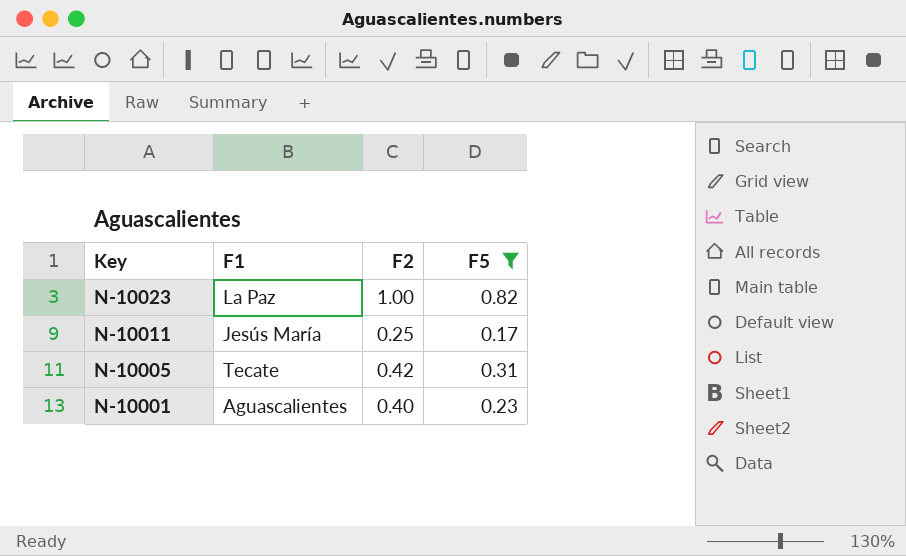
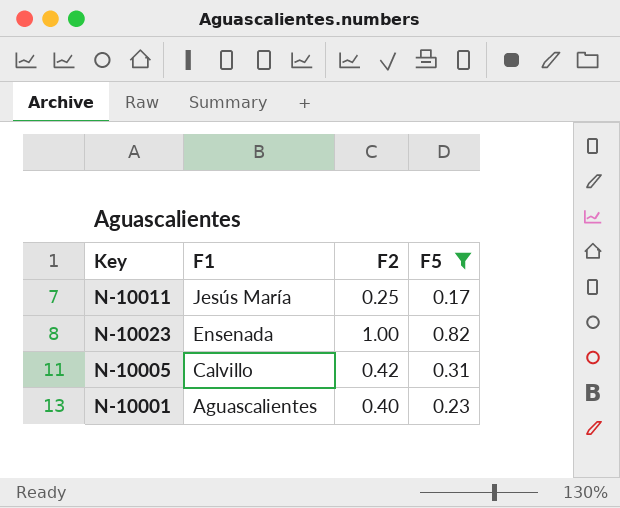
row order: Key descending -> F1 descending
N-10023 | F1: La Paz -> Ensenada
N-10005 | F1: Tecate -> Calvillo

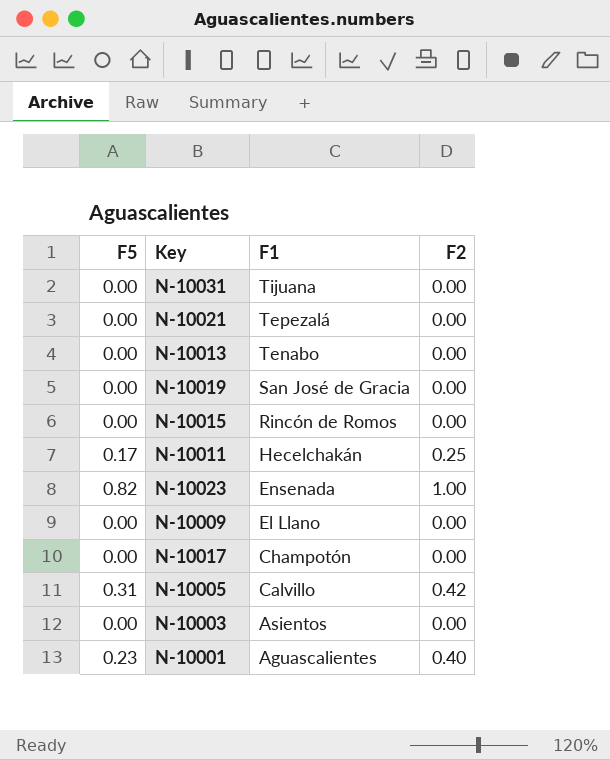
filter: F5 != 0.00 -> none
column F5 | position: 4 -> 1
N-10011 | F1: Jesús María -> Hecelchakán

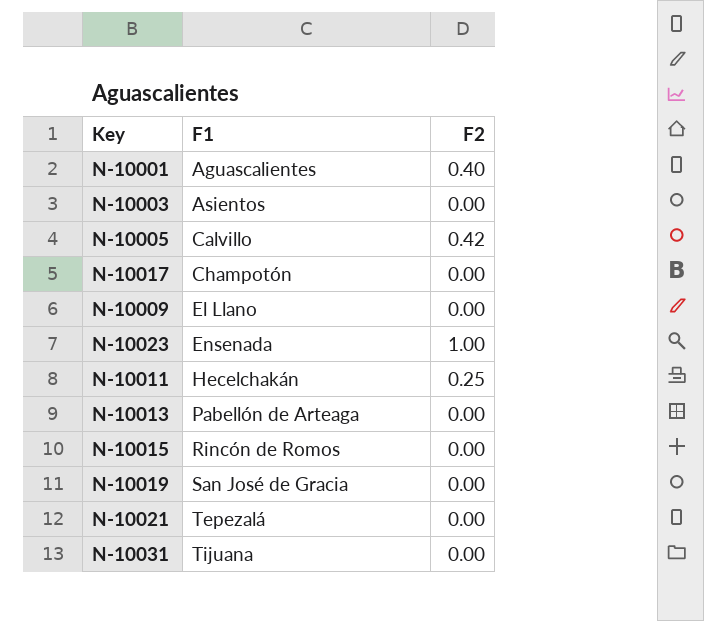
row order: F1 descending -> F1 ascending
column F5 | position: 1 -> none
N-10013 | F1: Tenabo -> Pabellón de Arteaga

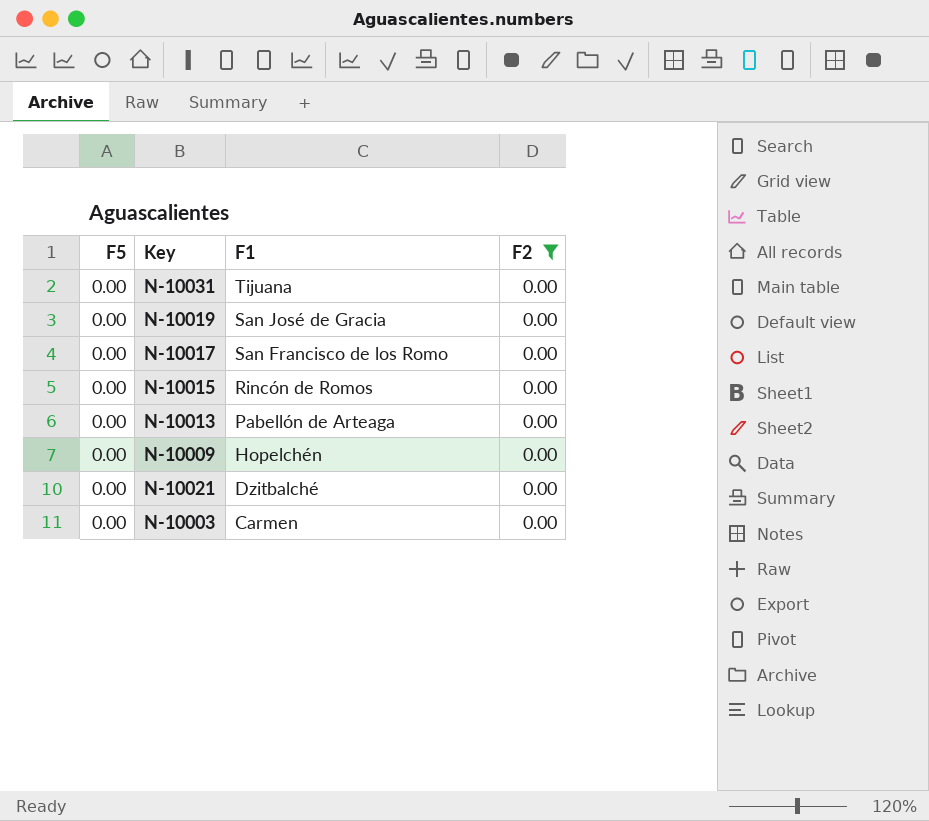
filter: none -> F2 = 0.00
row order: F1 ascending -> F1 descending
column F5 | position: none -> 1
N-10017 | F1: Champotón -> San Francisco de los Romo
N-10009 | F1: El Llano -> Hopelchén
N-10021 | F1: Tepezalá -> Dzitbalché
N-10003 | F1: Asientos -> Carmen

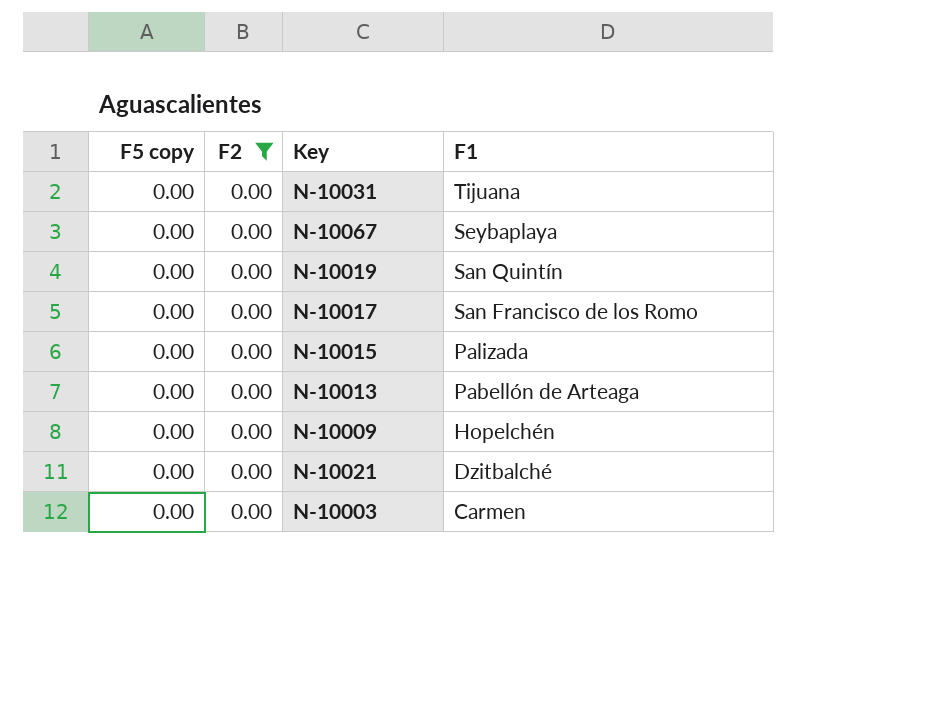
column name: F5 -> F5 copy
column F2 | position: 4 -> 2
row N-10067: none -> 0.00 | 0.00 | Seybaplaya
N-10019 | F1: San José de Gracia -> San Quintín
N-10015 | F1: Rincón de Romos -> Palizada

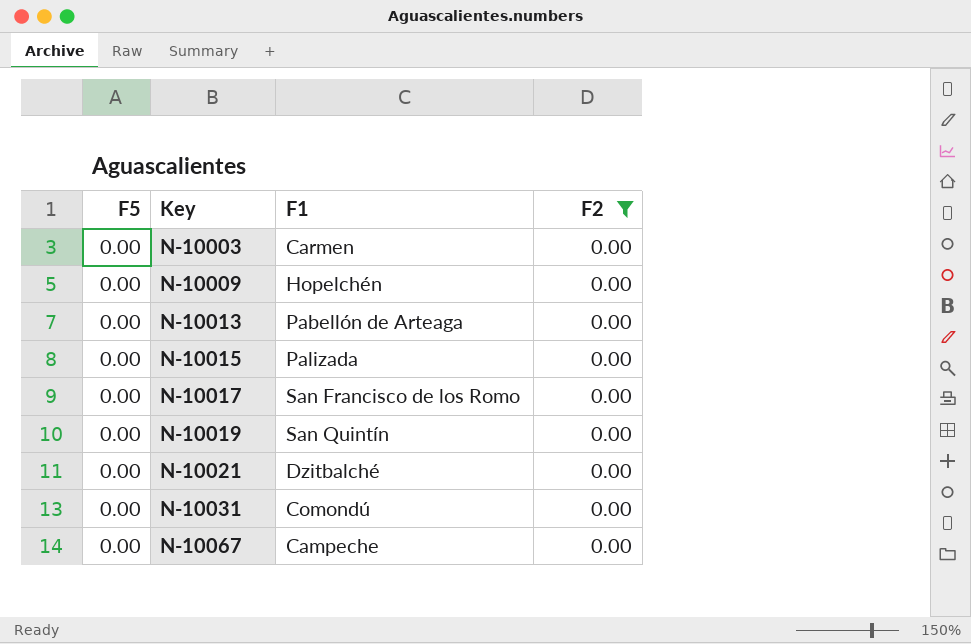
row order: F1 descending -> Key ascending
column name: F5 copy -> F5
column F2 | position: 2 -> 4
N-10031 | F1: Tijuana -> Comondú
N-10067 | F1: Seybaplaya -> Campeche

